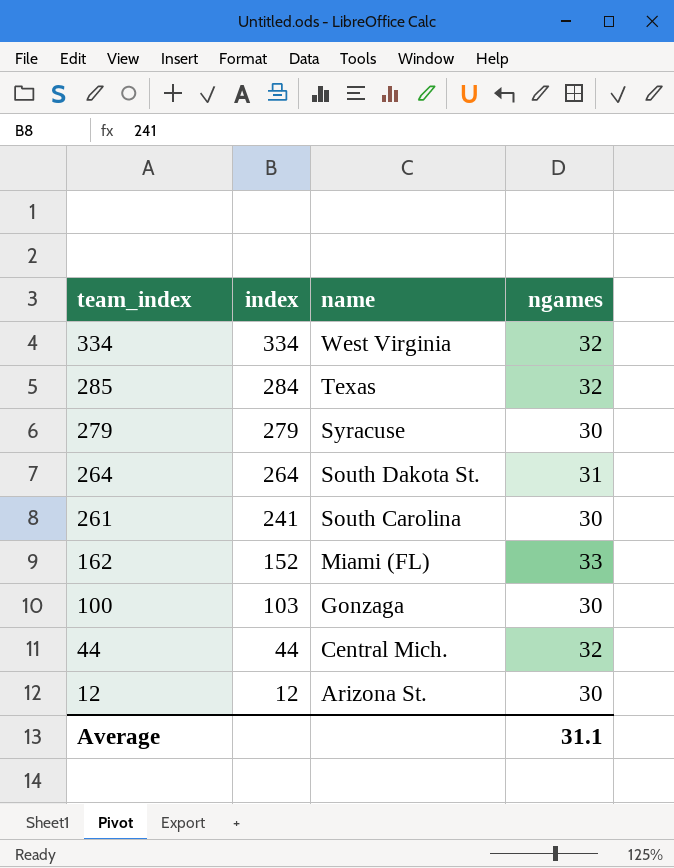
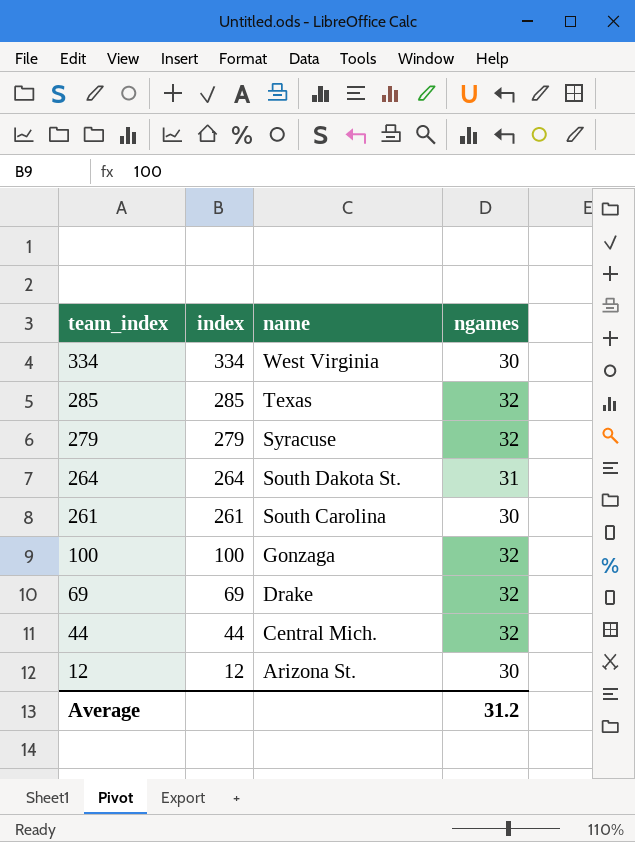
row 162: 152 | Miami (FL) | 33 -> none
334 | ngames: 32 -> 30
285 | index: 284 -> 285
279 | ngames: 30 -> 32
261 | index: 241 -> 261
100 | index: 103 -> 100
100 | ngames: 30 -> 32
row 69: none -> 69 | Drake | 32
Average | ngames: 31.1 -> 31.2

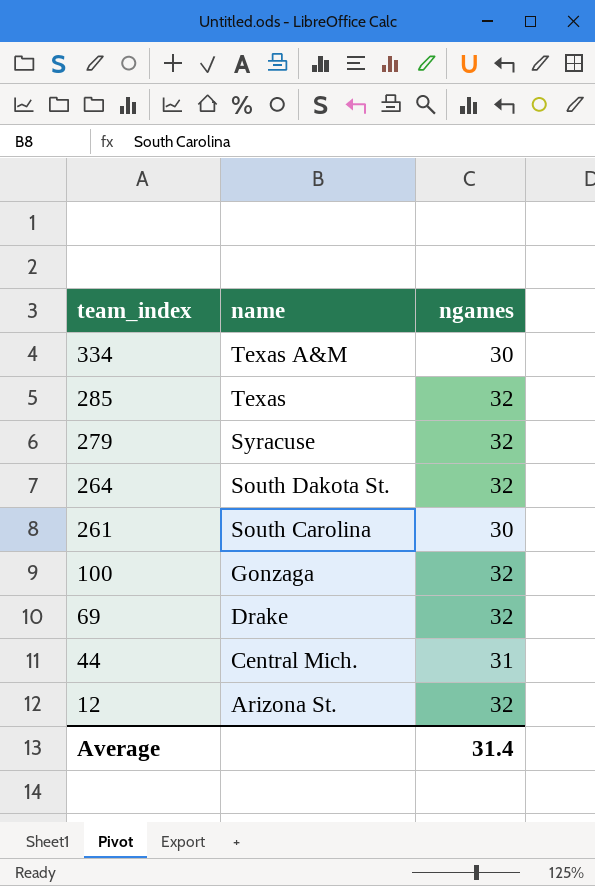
column index | position: 2 -> none
334 | name: West Virginia -> Texas A&M
264 | ngames: 31 -> 32
44 | ngames: 32 -> 31
12 | ngames: 30 -> 32
Average | ngames: 31.2 -> 31.4

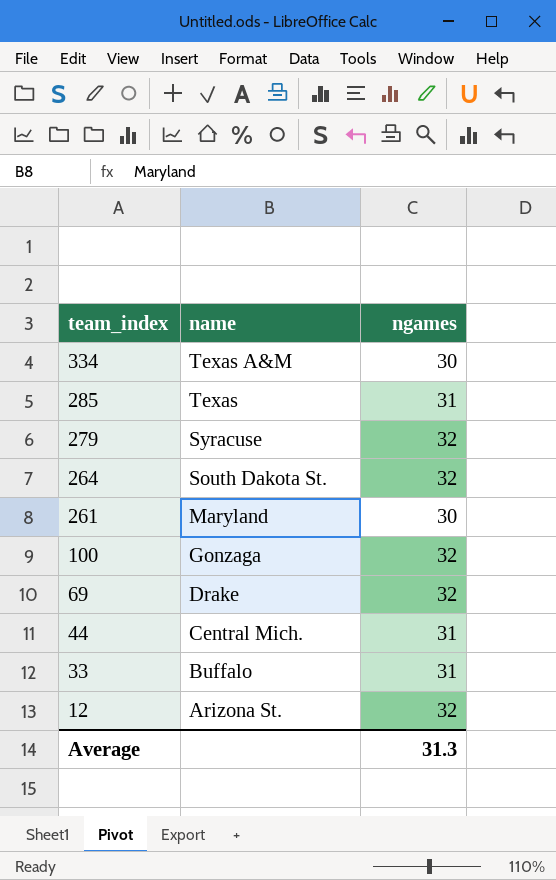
285 | ngames: 32 -> 31
261 | name: South Carolina -> Maryland
row 33: none -> Buffalo | 31
Average | ngames: 31.4 -> 31.3

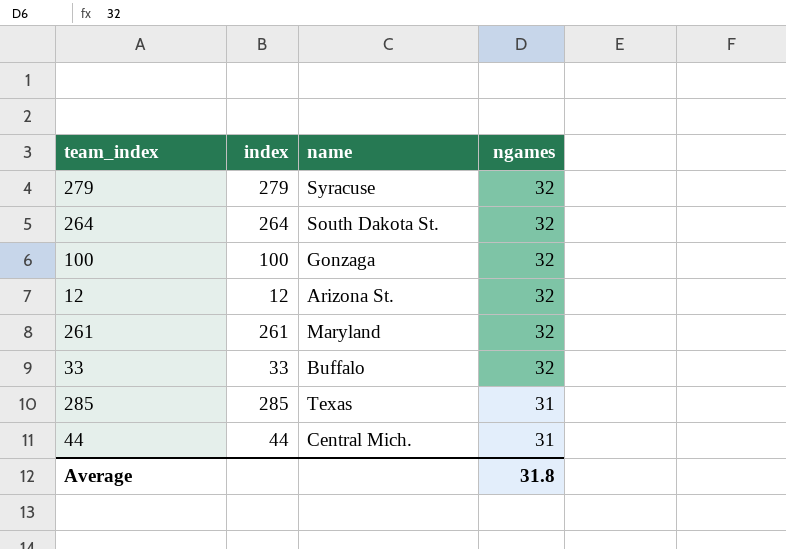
row order: team_index descending -> ngames descending
column index | position: none -> 2
row 334: Texas A&M | 30 -> none
row 69: Drake | 32 -> none
261 | ngames: 30 -> 32
33 | ngames: 31 -> 32
Average | ngames: 31.3 -> 31.8

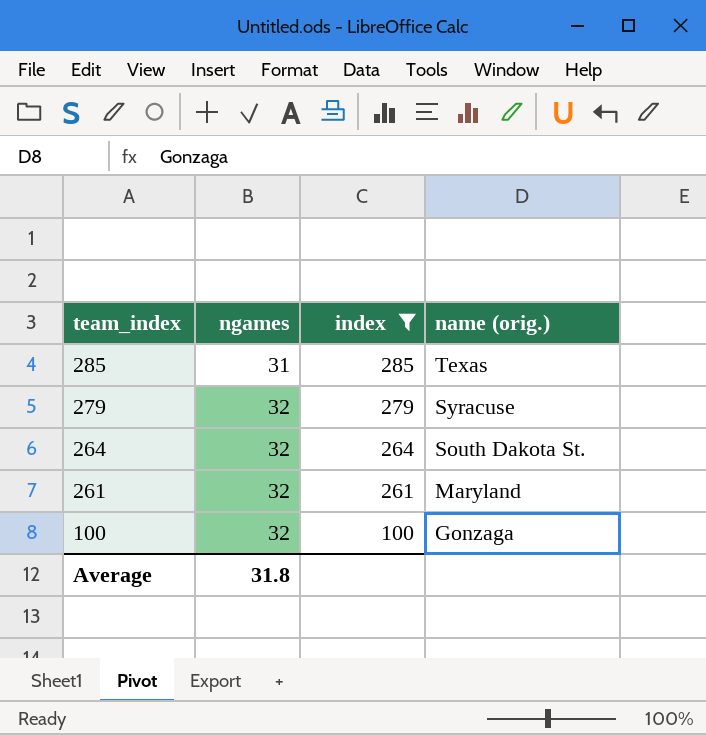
filter: none -> index >= 100
row order: ngames descending -> team_index descending
column ngames | position: 4 -> 2
column name: name -> name (orig.)

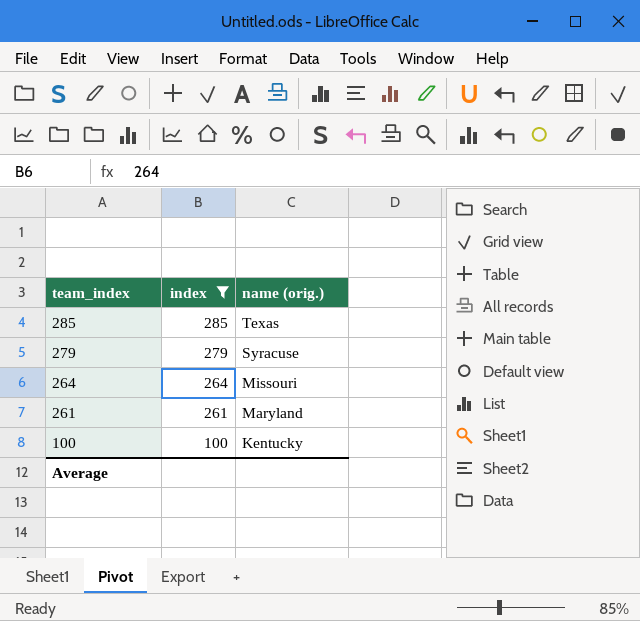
column ngames | position: 2 -> none
264 | name (orig.): South Dakota St. -> Missouri
100 | name (orig.): Gonzaga -> Kentucky

